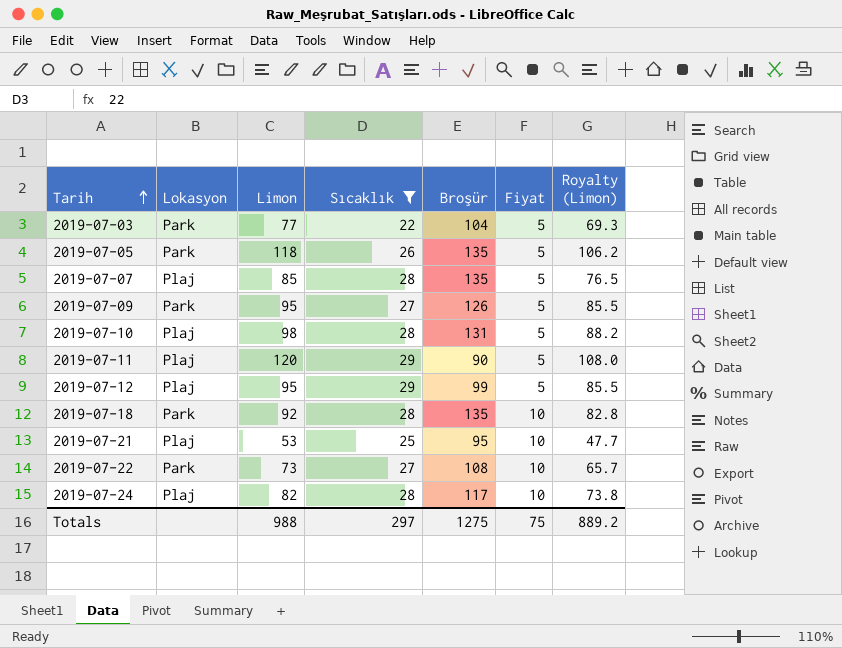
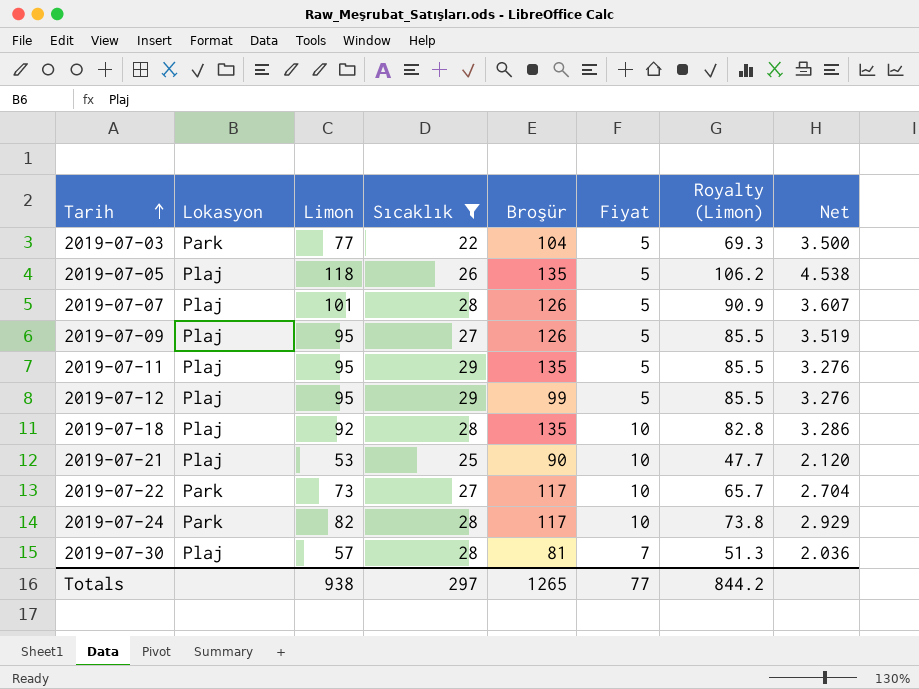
column Net | formula: none -> [Limon] / [Sıcaklık]
row 2019-07-10: Plaj | 98 | 28 | 131 | 5 | 88.2 -> none
2019-07-05 | Lokasyon: Park -> Plaj
2019-07-07 | Limon: 85 -> 101
2019-07-07 | Broşür: 135 -> 126
2019-07-07 | Royalty (Limon): 76.5 -> 90.9
2019-07-09 | Lokasyon: Park -> Plaj
2019-07-11 | Limon: 120 -> 95
2019-07-11 | Broşür: 90 -> 135
2019-07-11 | Royalty (Limon): 108.0 -> 85.5
2019-07-18 | Lokasyon: Park -> Plaj
2019-07-21 | Broşür: 95 -> 90
2019-07-22 | Broşür: 108 -> 117
2019-07-24 | Lokasyon: Plaj -> Park
row 2019-07-30: none -> Plaj | 57 | 28 | 81 | 7 | 51.3 | 2.036
Totals | Limon: 988 -> 938
Totals | Broşür: 1275 -> 1265
Totals | Fiyat: 75 -> 77
Totals | Royalty (Limon): 889.2 -> 844.2

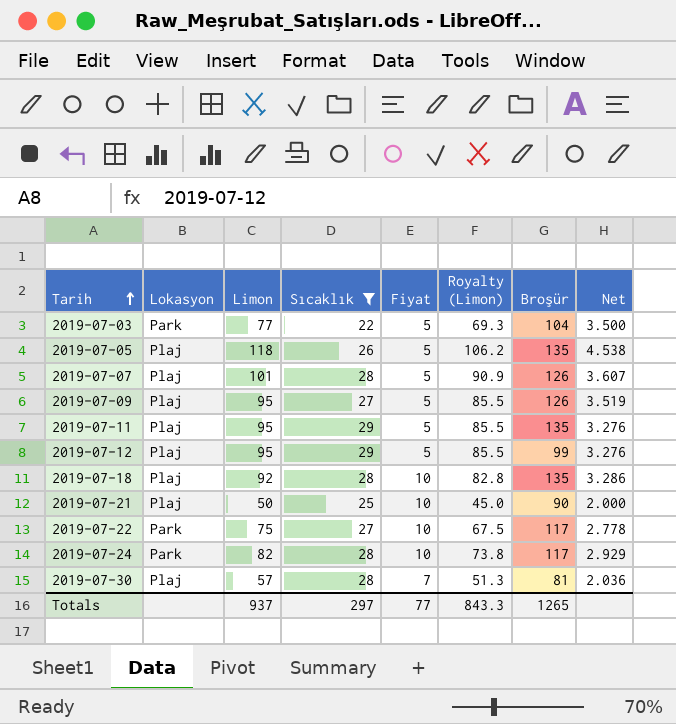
column Broşür | position: 5 -> 7
2019-07-21 | Limon: 53 -> 50
2019-07-21 | Royalty (Limon): 47.7 -> 45.0
2019-07-21 | Net: 2.120 -> 2.000
2019-07-22 | Limon: 73 -> 75
2019-07-22 | Royalty (Limon): 65.7 -> 67.5
2019-07-22 | Net: 2.704 -> 2.778
Totals | Limon: 938 -> 937
Totals | Royalty (Limon): 844.2 -> 843.3

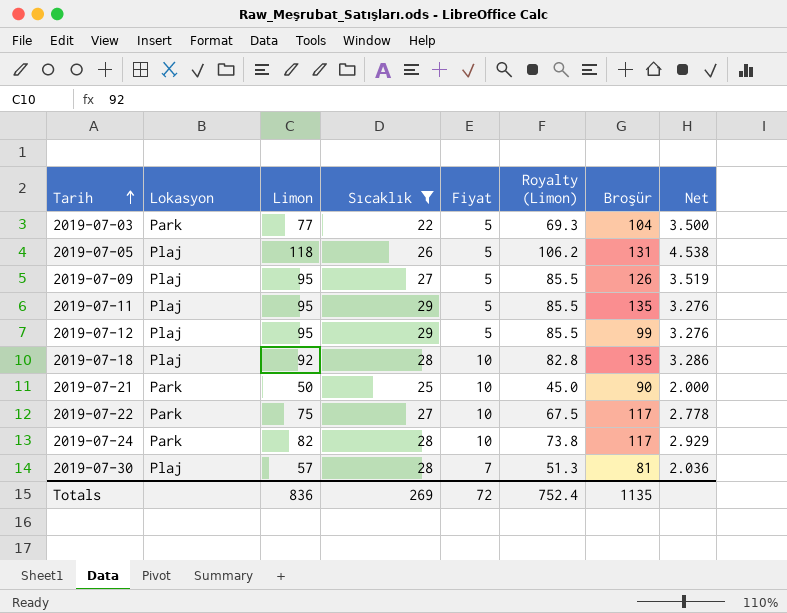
row 2019-07-07: Plaj | 101 | 28 | 5 | 90.9 | 126 | 3.607 -> none
2019-07-05 | Broşür: 135 -> 131
2019-07-21 | Lokasyon: Plaj -> Park
Totals | Limon: 937 -> 836
Totals | Sıcaklık: 297 -> 269
Totals | Fiyat: 77 -> 72
Totals | Royalty (Limon): 843.3 -> 752.4
Totals | Broşür: 1265 -> 1135

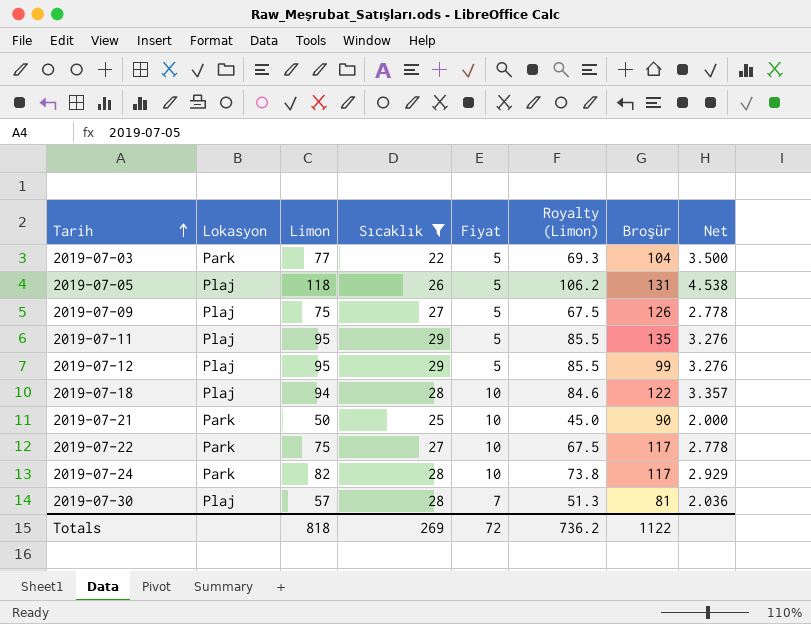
2019-07-09 | Limon: 95 -> 75
2019-07-09 | Royalty (Limon): 85.5 -> 67.5
2019-07-09 | Net: 3.519 -> 2.778
2019-07-18 | Limon: 92 -> 94
2019-07-18 | Royalty (Limon): 82.8 -> 84.6
2019-07-18 | Broşür: 135 -> 122
2019-07-18 | Net: 3.286 -> 3.357
Totals | Limon: 836 -> 818
Totals | Royalty (Limon): 752.4 -> 736.2
Totals | Broşür: 1135 -> 1122

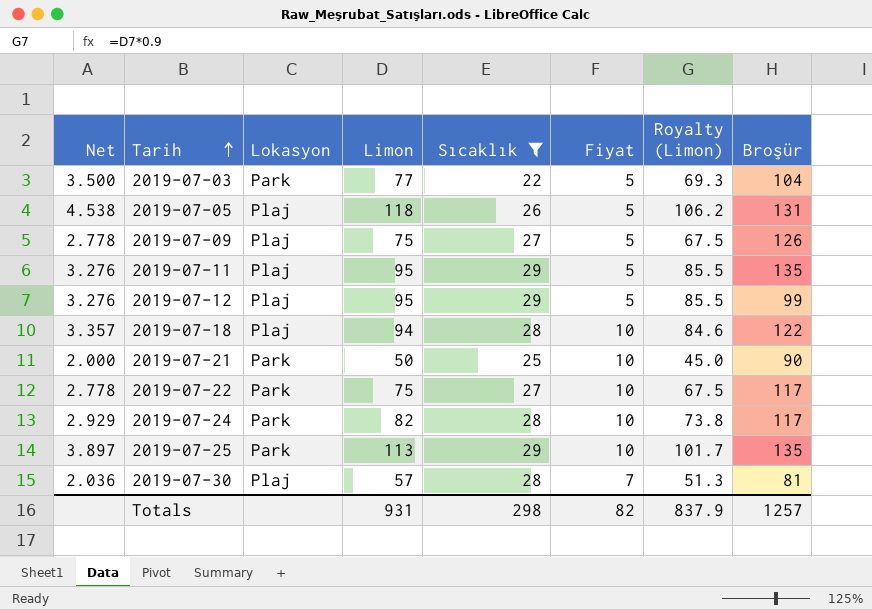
column Net | position: 8 -> 1
row 2019-07-25: none -> 3.897 | Park | 113 | 29 | 10 | 101.7 | 135
Totals | Limon: 818 -> 931
Totals | Sıcaklık: 269 -> 298
Totals | Fiyat: 72 -> 82
Totals | Royalty (Limon): 736.2 -> 837.9
Totals | Broşür: 1122 -> 1257

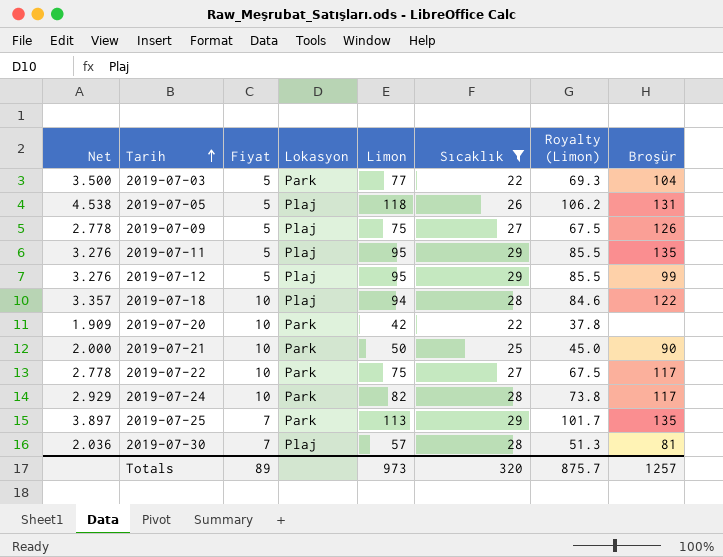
column Fiyat | position: 6 -> 3
row 2019-07-20: none -> 1.909 | 10 | Park | 42 | 22 | 37.8 | none
2019-07-25 | Fiyat: 10 -> 7
Totals | Fiyat: 82 -> 89
Totals | Limon: 931 -> 973
Totals | Sıcaklık: 298 -> 320
Totals | Royalty (Limon): 837.9 -> 875.7

